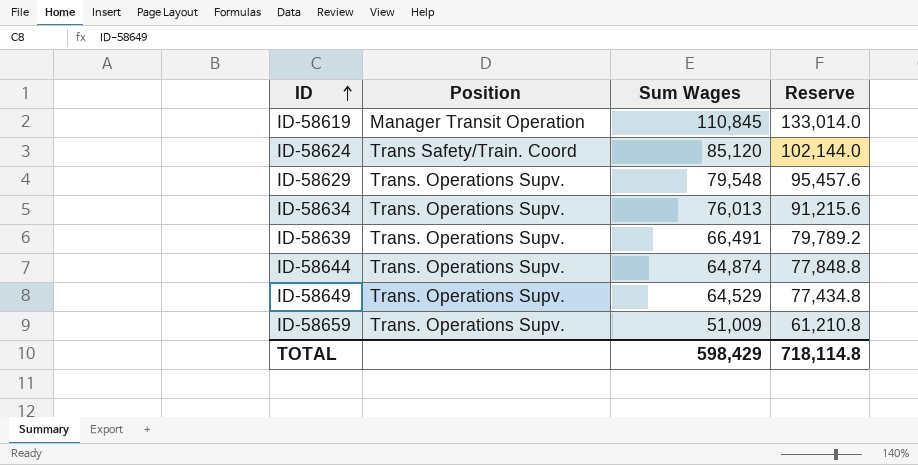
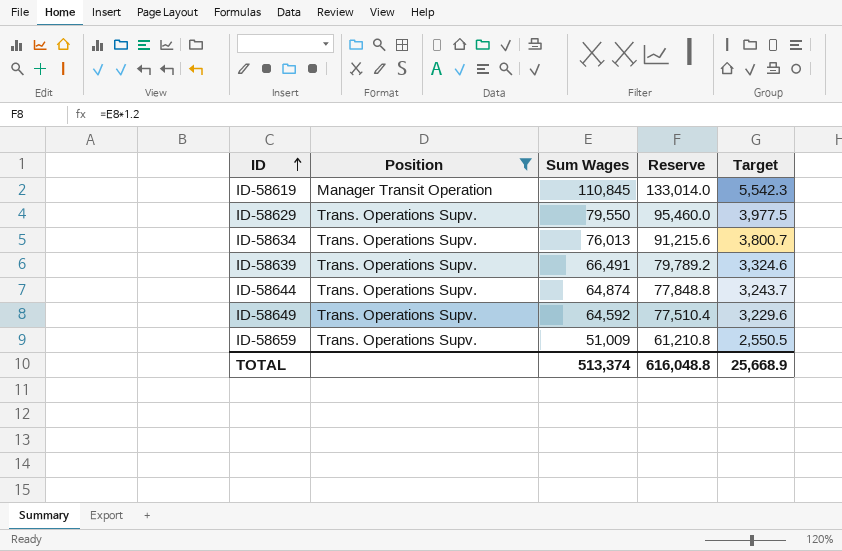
filter: none -> Position != Trans Safety/Train. Coord
column Target | formula: none -> [Sum Wages] * 0.05
ID-58629 | Sum Wages: 79,548 -> 79,550
ID-58629 | Reserve: 95,457.6 -> 95,460.0
ID-58649 | Sum Wages: 64,529 -> 64,592
ID-58649 | Reserve: 77,434.8 -> 77,510.4
TOTAL | Sum Wages: 598,429 -> 513,374
TOTAL | Reserve: 718,114.8 -> 616,048.8

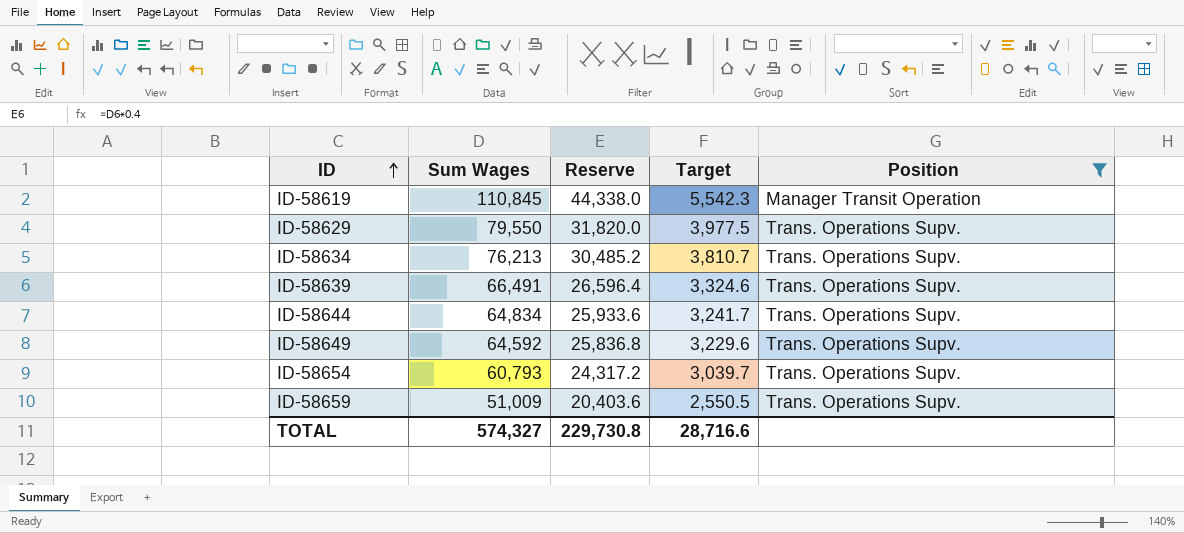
column Reserve | formula: [Sum Wages] * 1.2 -> [Sum Wages] * 0.4
column Position | position: 2 -> 5
ID-58634 | Sum Wages: 76,013 -> 76,213
ID-58634 | Target: 3,800.7 -> 3,810.7
ID-58644 | Sum Wages: 64,874 -> 64,834
ID-58644 | Target: 3,243.7 -> 3,241.7
row ID-58654: none -> 60,793 | 24,317.2 | 3,039.7 | Trans. Operations Supv.
TOTAL | Sum Wages: 513,374 -> 574,327
TOTAL | Reserve: 616,048.8 -> 229,730.8
TOTAL | Target: 25,668.9 -> 28,716.6

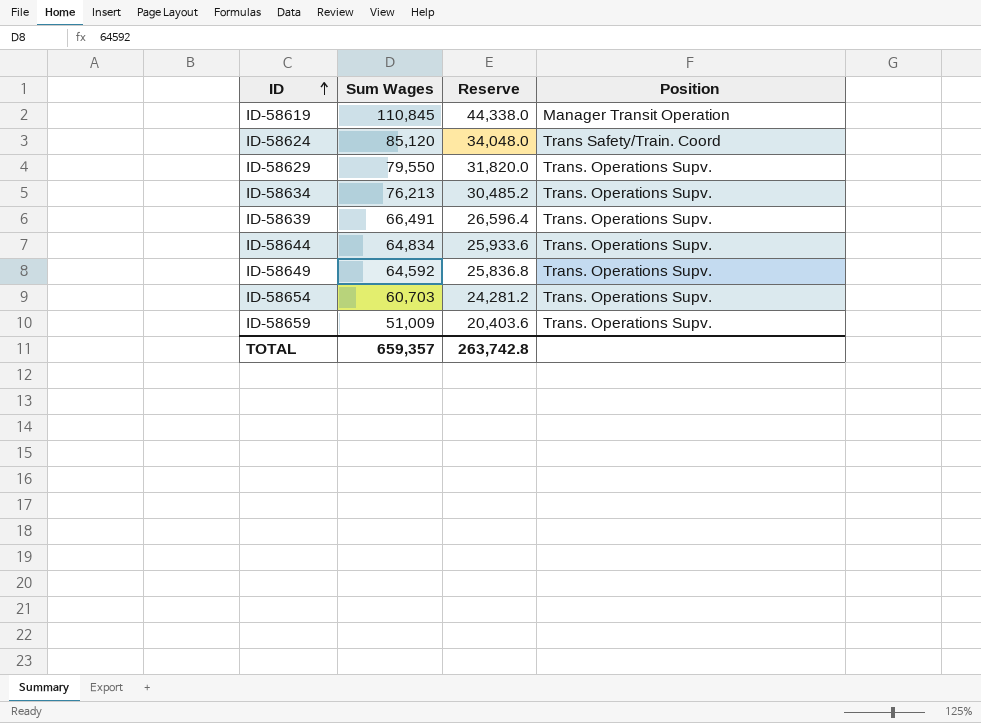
filter: Position != Trans Safety/Train. Coord -> none
column Target | formula: [Sum Wages] * 0.05 -> none
ID-58654 | Sum Wages: 60,793 -> 60,703
ID-58654 | Reserve: 24,317.2 -> 24,281.2
TOTAL | Sum Wages: 574,327 -> 659,357
TOTAL | Reserve: 229,730.8 -> 263,742.8

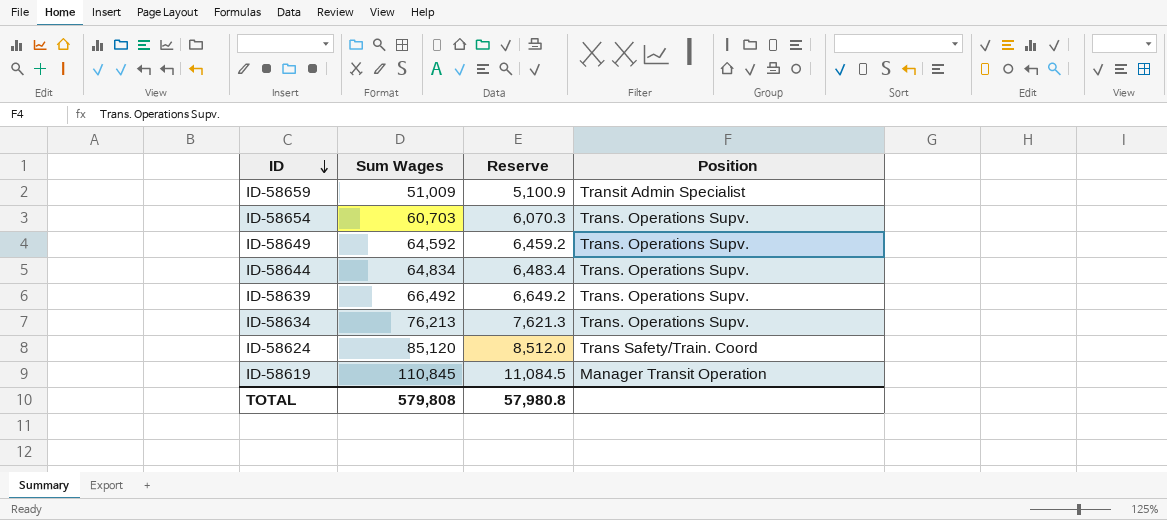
row order: ID ascending -> ID descending
column Reserve | formula: [Sum Wages] * 0.4 -> [Sum Wages] * 0.1
row ID-58629: 79,550 | 31,820.0 | Trans. Operations Supv. -> none
ID-58659 | Position: Trans. Operations Supv. -> Transit Admin Specialist
ID-58639 | Sum Wages: 66,491 -> 66,492
TOTAL | Sum Wages: 659,357 -> 579,808
TOTAL | Reserve: 263,742.8 -> 57,980.8

